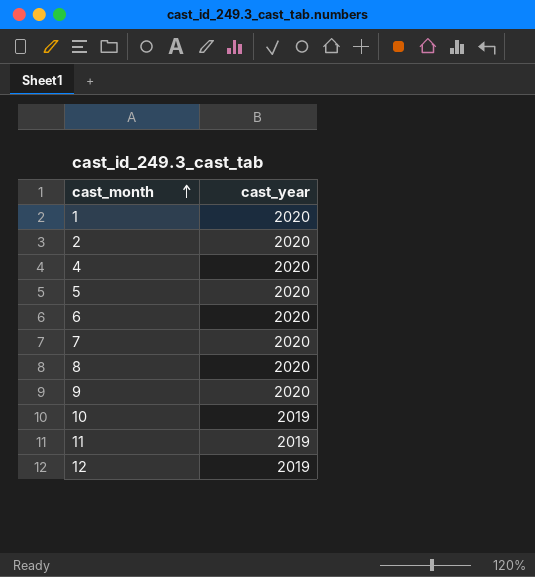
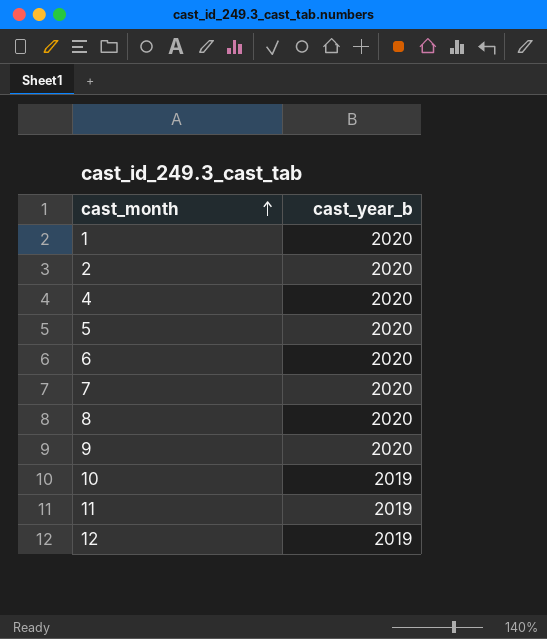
column name: cast_year -> cast_year_b

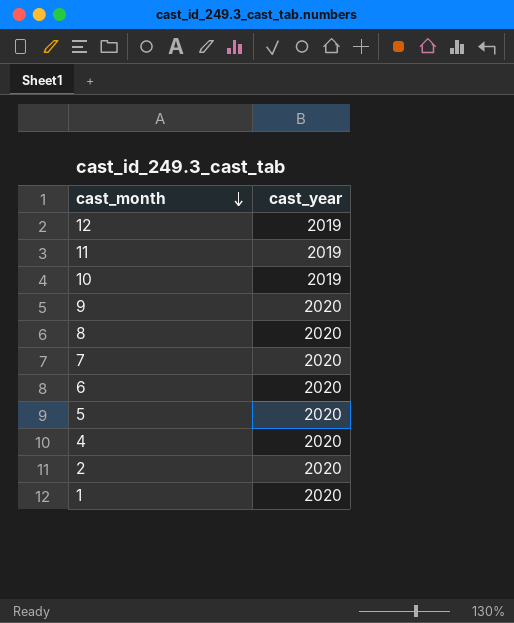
row order: cast_month ascending -> cast_month descending
column name: cast_year_b -> cast_year

